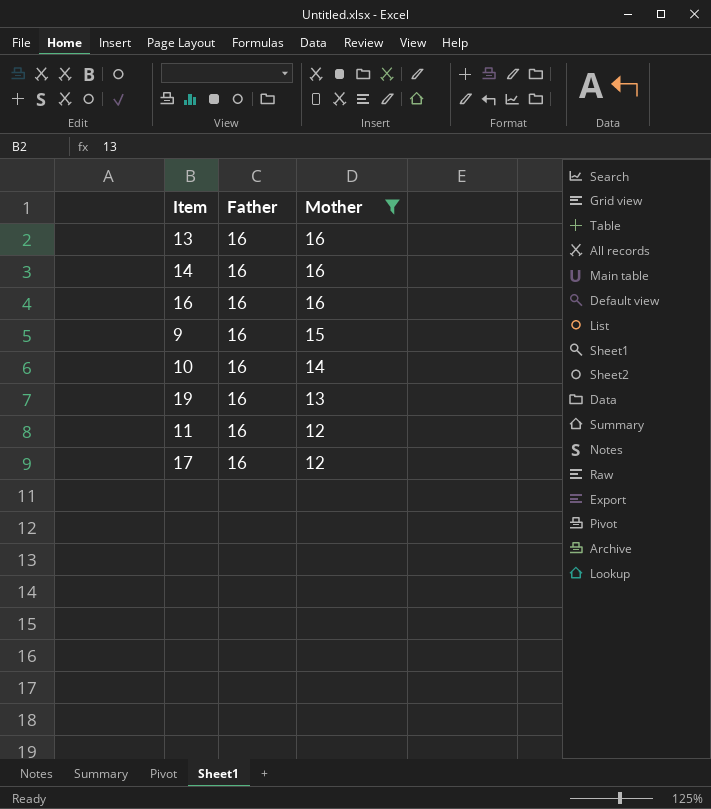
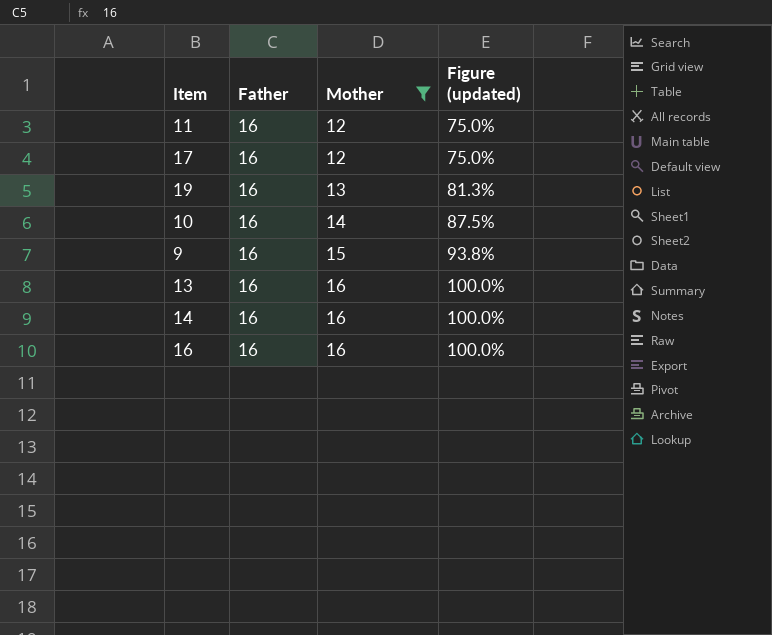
row order: Mother descending -> Mother ascending
column Figure (updated) | formula: none -> [Mother] / [Father]

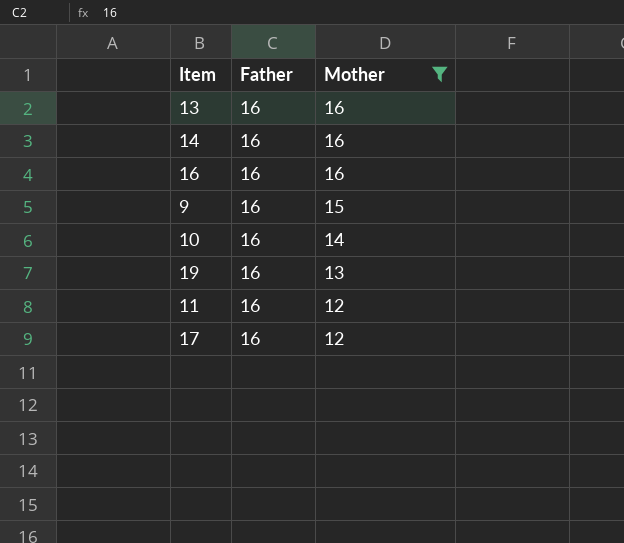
row order: Mother ascending -> Mother descending
column Figure (updated) | formula: [Mother] / [Father] -> none

